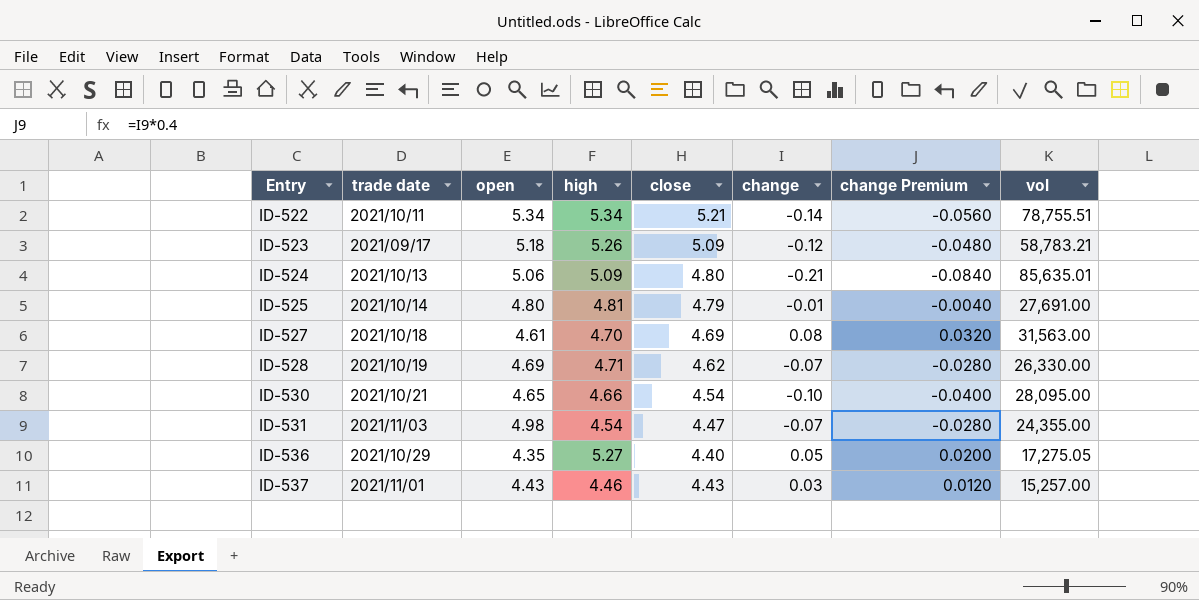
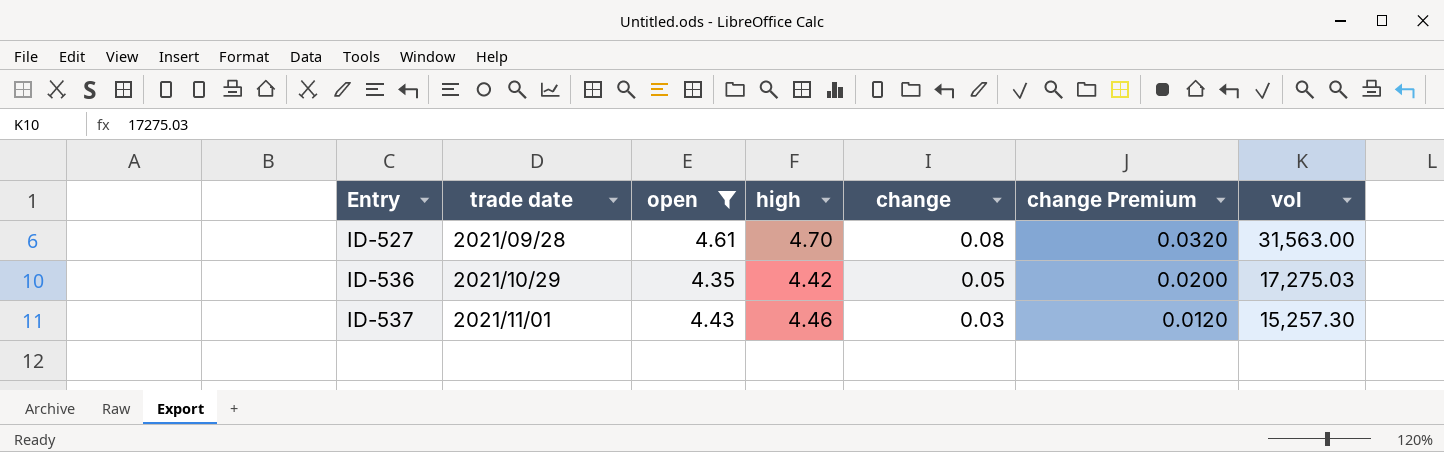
filter: none -> open <= 4.61
column close | position: 5 -> none
ID-527 | trade date: 2021/10/18 -> 2021/09/28
ID-536 | high: 5.27 -> 4.42
ID-536 | vol: 17,275.05 -> 17,275.03
ID-537 | vol: 15,257.00 -> 15,257.30

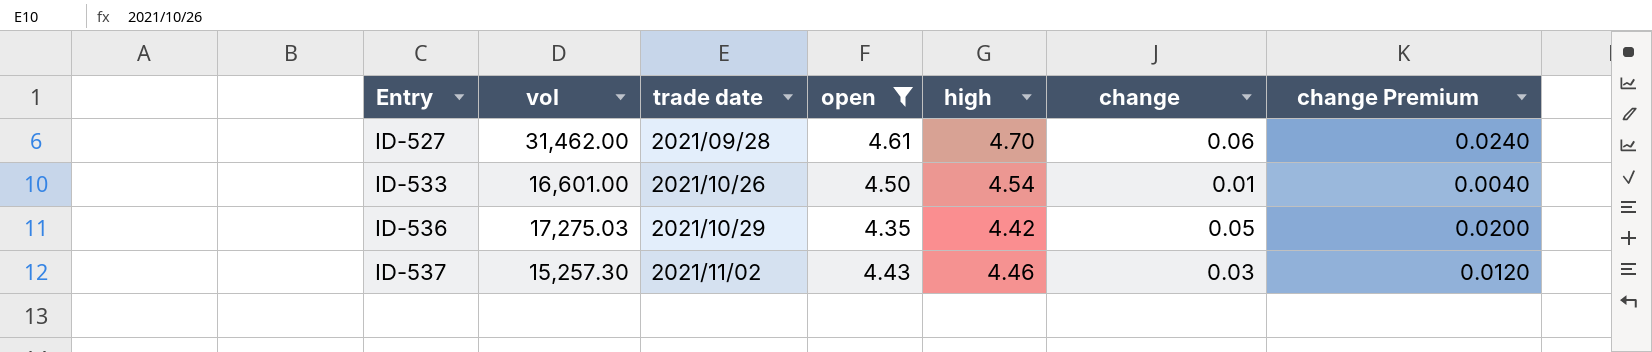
column vol | position: 7 -> 2
ID-527 | vol: 31,563.00 -> 31,462.00
ID-527 | change: 0.08 -> 0.06
ID-527 | change Premium: 0.0320 -> 0.0240
row ID-533: none -> 16,601.00 | 2021/10/26 | 4.50 | 4.54 | 0.01 | 0.0040
ID-537 | trade date: 2021/11/01 -> 2021/11/02

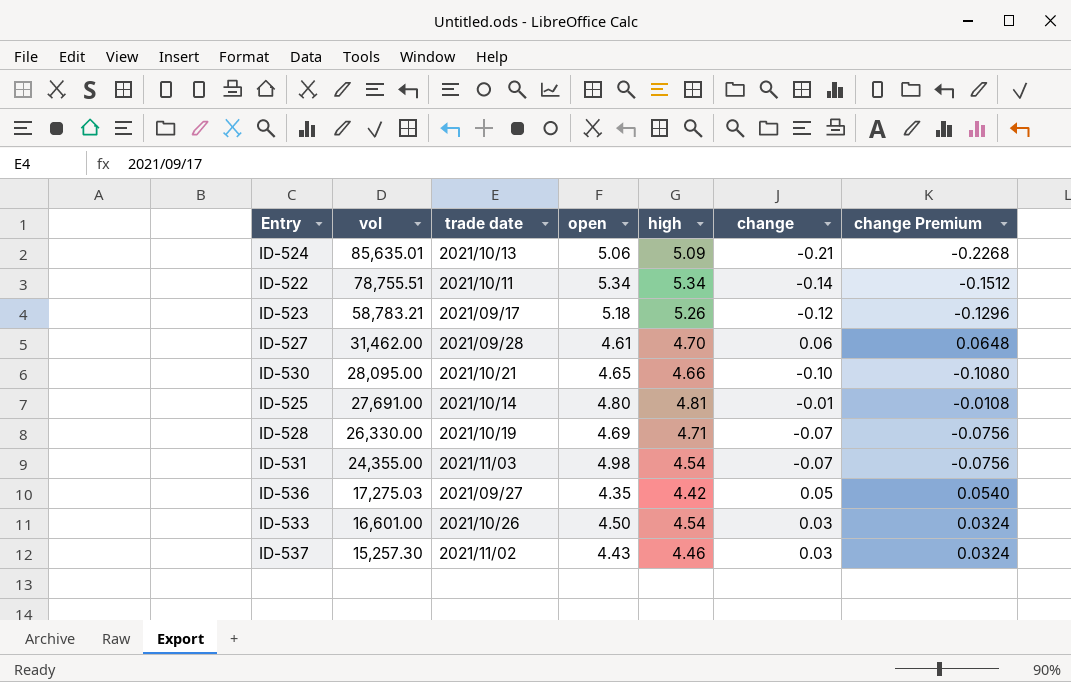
filter: open <= 4.61 -> none
row order: Entry ascending -> vol descending
column change Premium | formula: [change] * 0.4 -> [change] * 1.08
ID-536 | trade date: 2021/10/29 -> 2021/09/27
ID-533 | change: 0.01 -> 0.03

